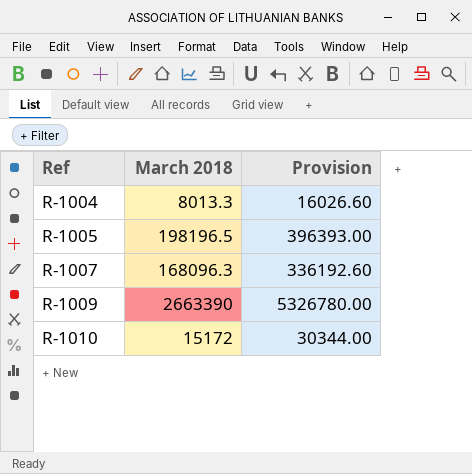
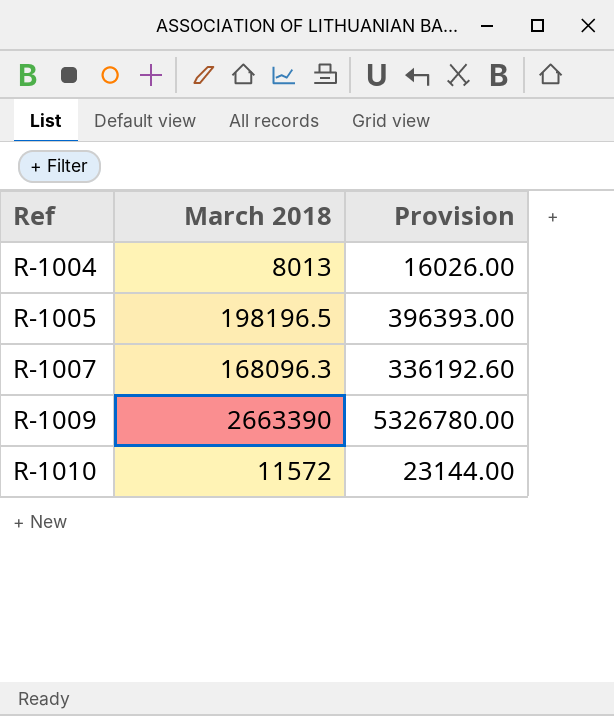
R-1004 | March 2018: 8013.3 -> 8013
R-1004 | Provision: 16026.60 -> 16026.00
R-1010 | March 2018: 15172 -> 11572
R-1010 | Provision: 30344.00 -> 23144.00

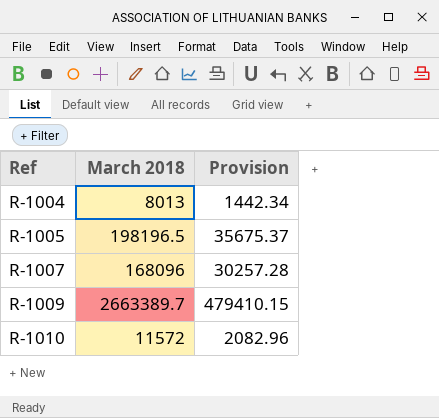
column Provision | formula: [March 2018] * 2 -> [March 2018] * 0.18
R-1007 | March 2018: 168096.3 -> 168096
R-1009 | March 2018: 2663390 -> 2663389.7

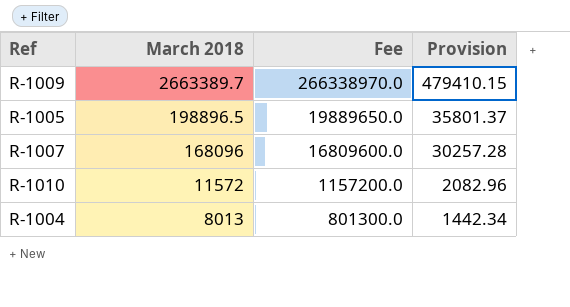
row order: Ref ascending -> March 2018 descending
column Fee | formula: none -> [March 2018] * 100
R-1005 | March 2018: 198196.5 -> 198896.5
R-1005 | Provision: 35675.37 -> 35801.37

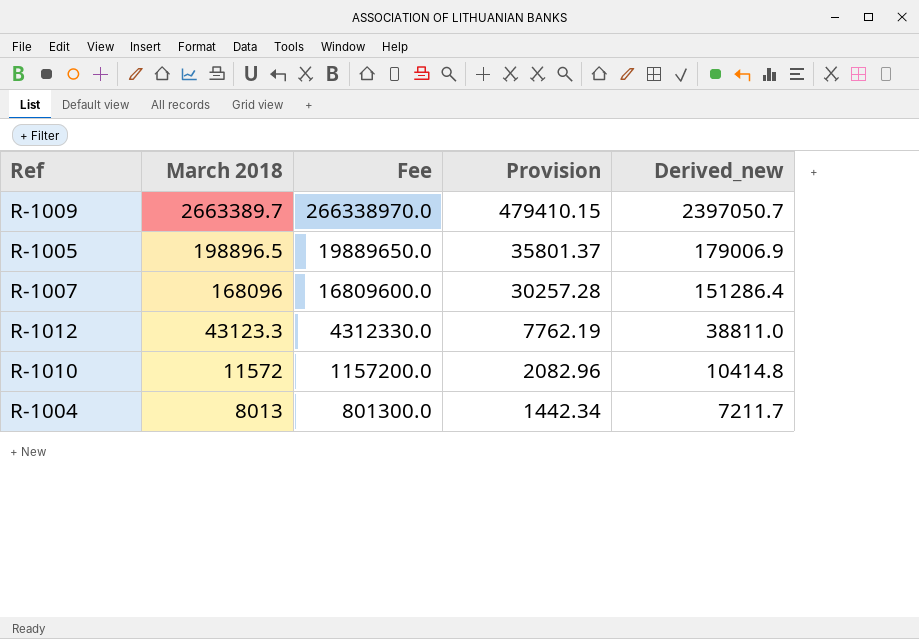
column Derived_new | formula: none -> [March 2018] * 0.9
row R-1012: none -> 43123.3 | 4312330.0 | 7762.19 | 38811.0

